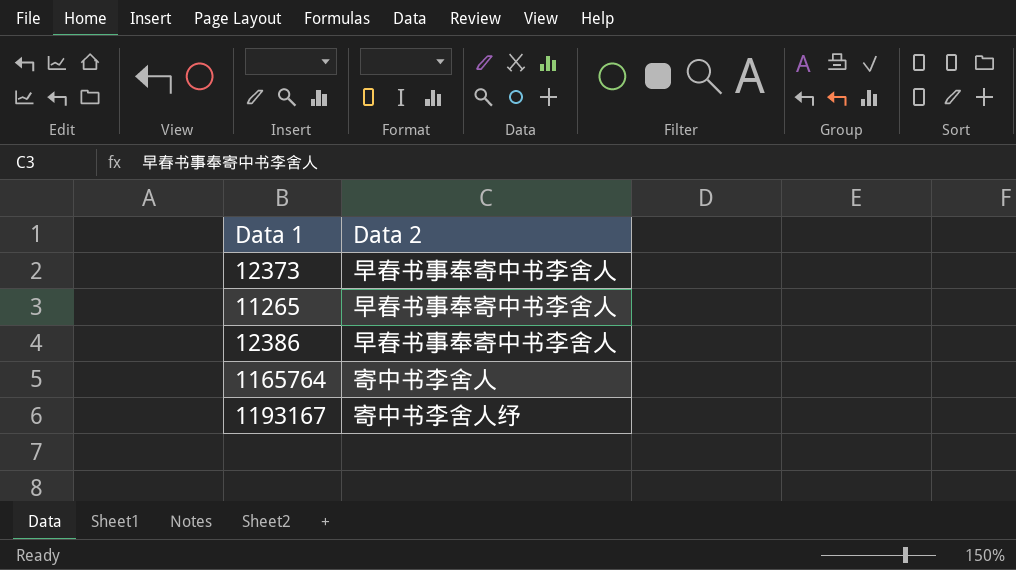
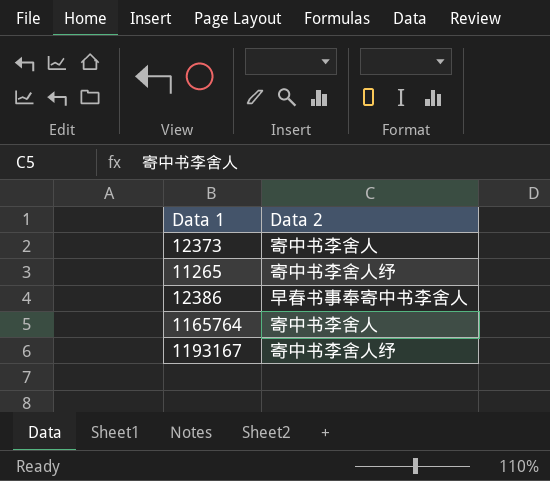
12373 | Data 2: 早春书事奉寄中书李舍人 -> 寄中书李舍人
11265 | Data 2: 早春书事奉寄中书李舍人 -> 寄中书李舍人纾

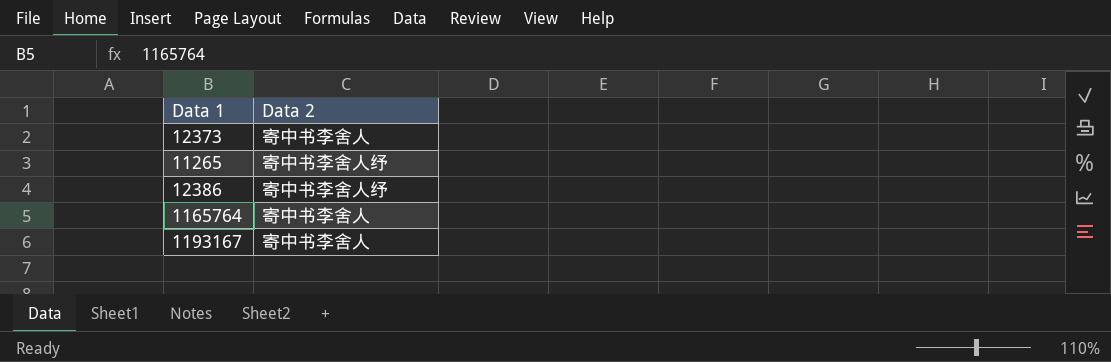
12386 | Data 2: 早春书事奉寄中书李舍人 -> 寄中书李舍人纾
1193167 | Data 2: 寄中书李舍人纾 -> 寄中书李舍人

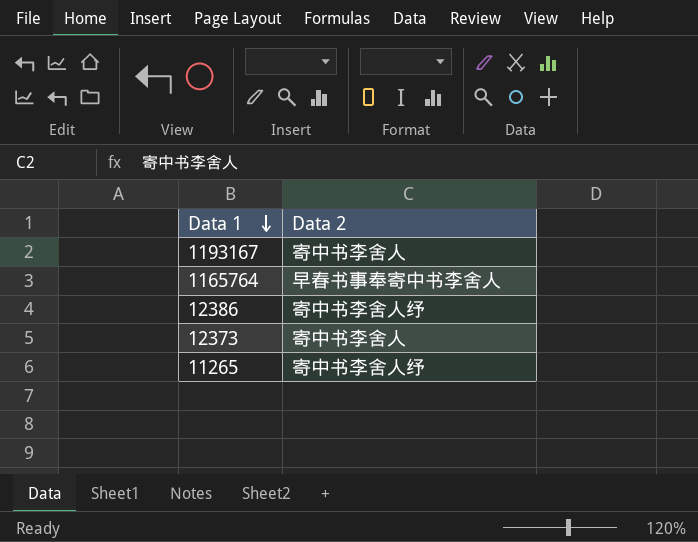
row order: none -> Data 1 descending
1165764 | Data 2: 寄中书李舍人 -> 早春书事奉寄中书李舍人

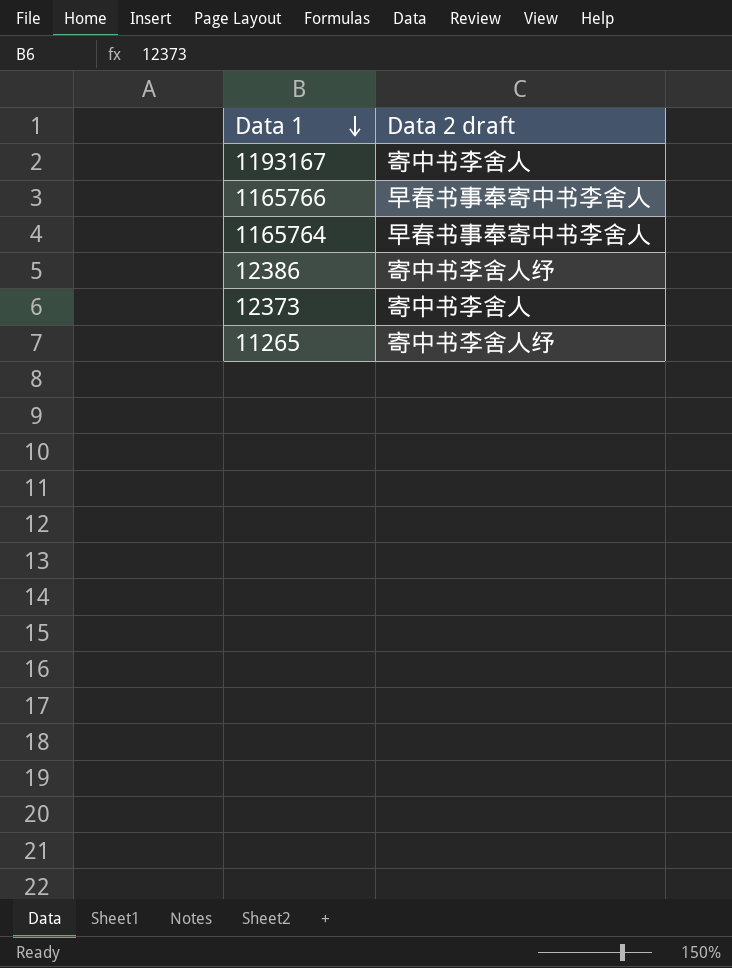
column name: Data 2 -> Data 2 draft
row 1165766: none -> 早春书事奉寄中书李舍人

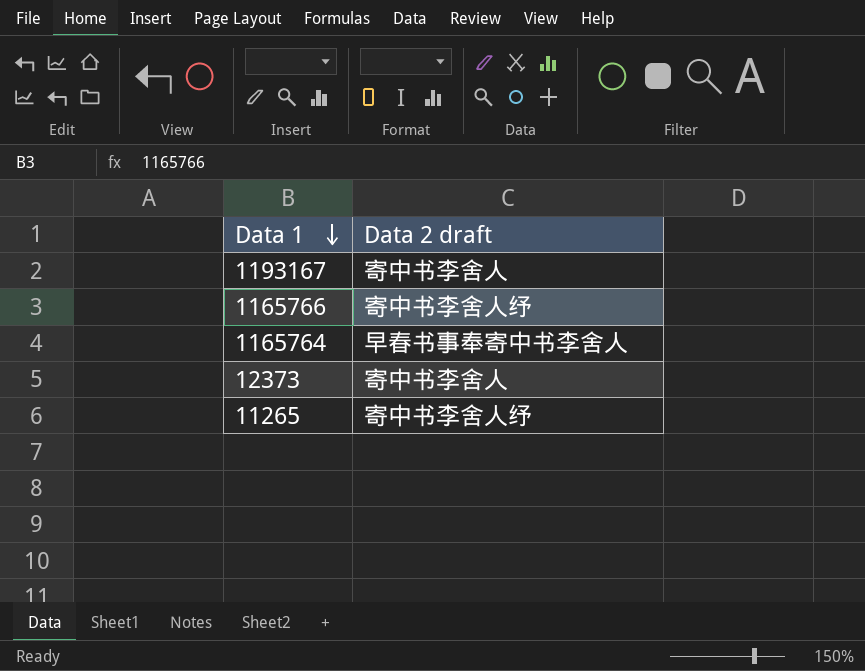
row 12386: 寄中书李舍人纾 -> none
1165766 | Data 2 draft: 早春书事奉寄中书李舍人 -> 寄中书李舍人纾

